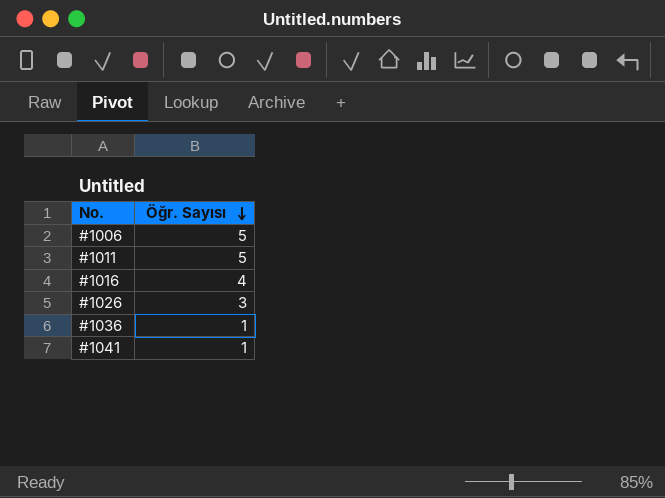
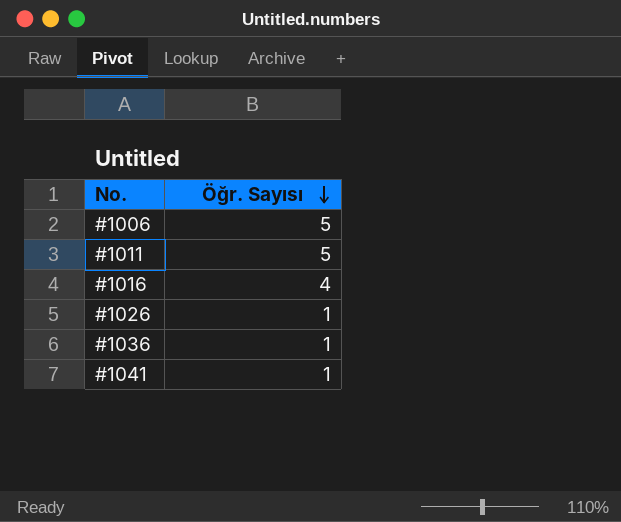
#1026 | Öğr. Sayısı: 3 -> 1

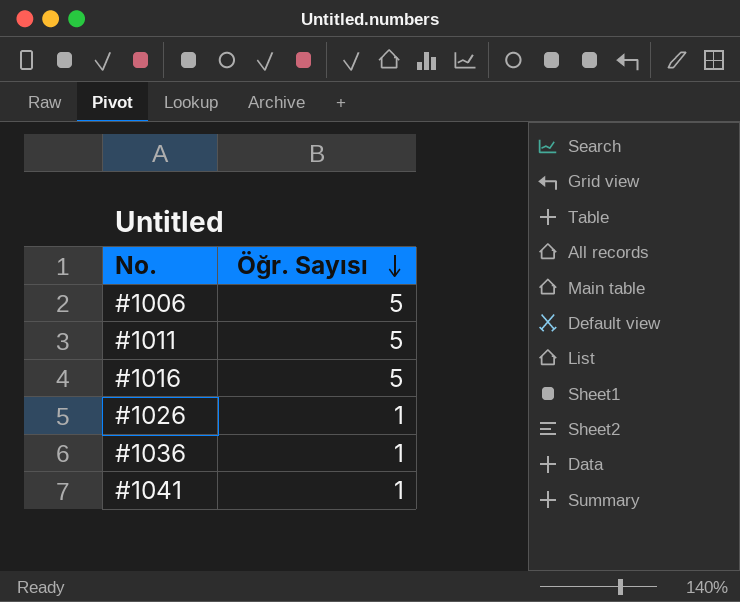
#1016 | Öğr. Sayısı: 4 -> 5

